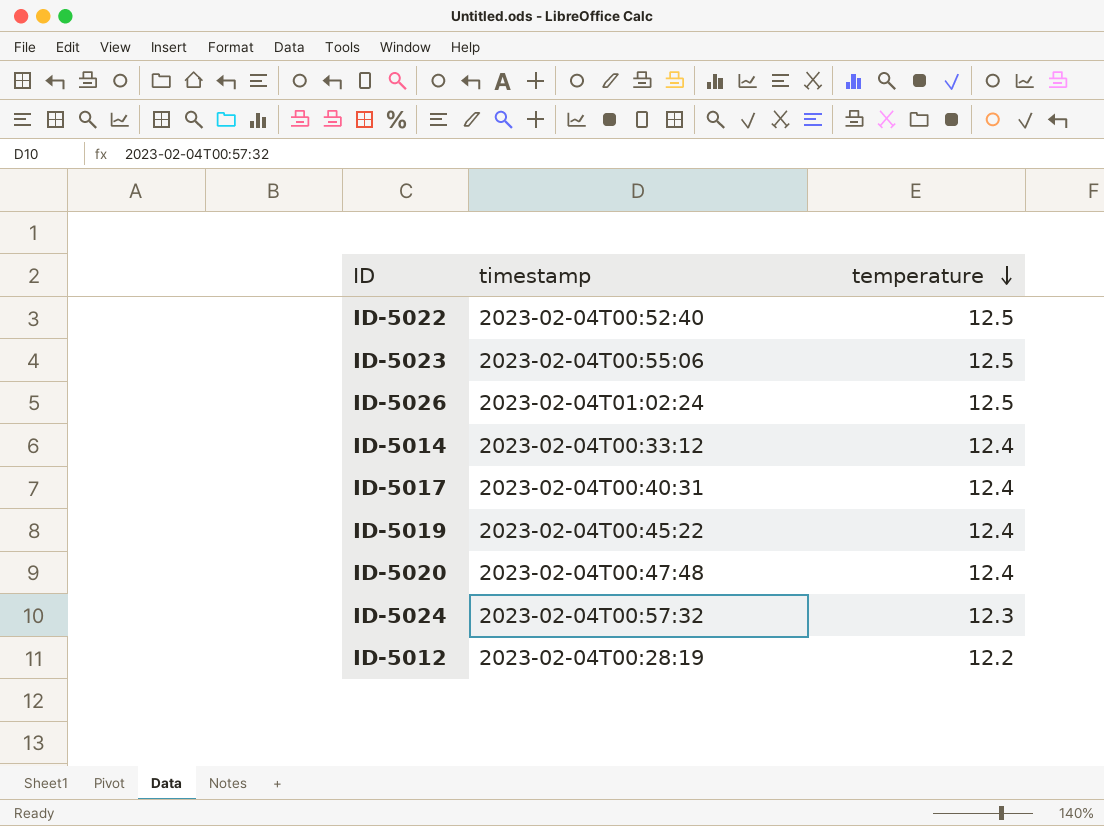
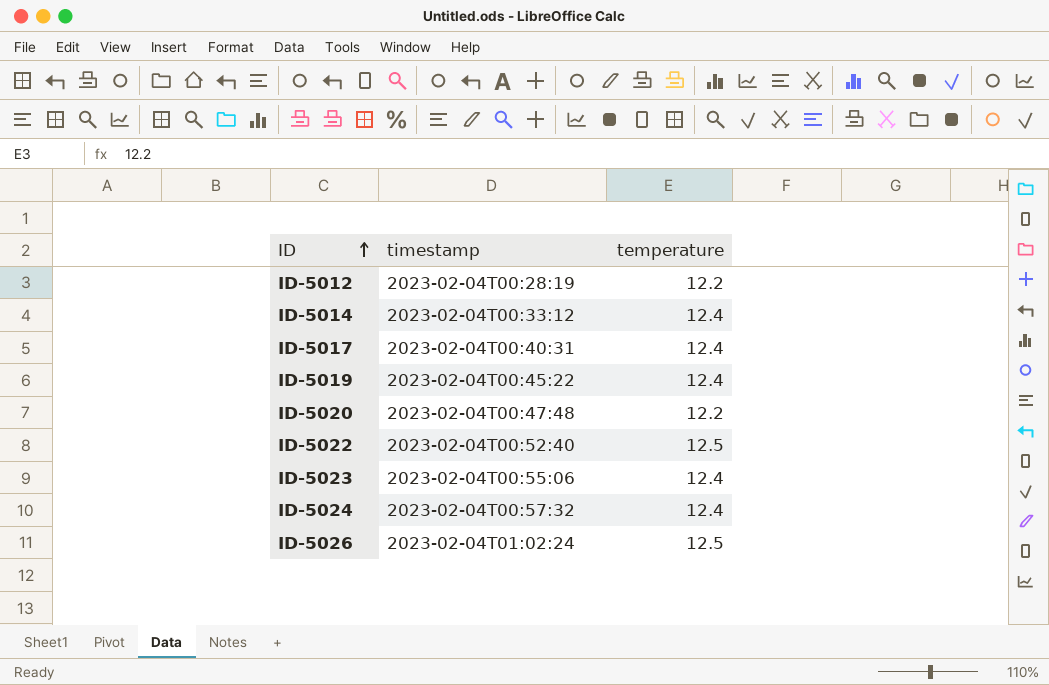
row order: temperature descending -> ID ascending
ID-5020 | temperature: 12.4 -> 12.2
ID-5023 | temperature: 12.5 -> 12.4
ID-5024 | temperature: 12.3 -> 12.4

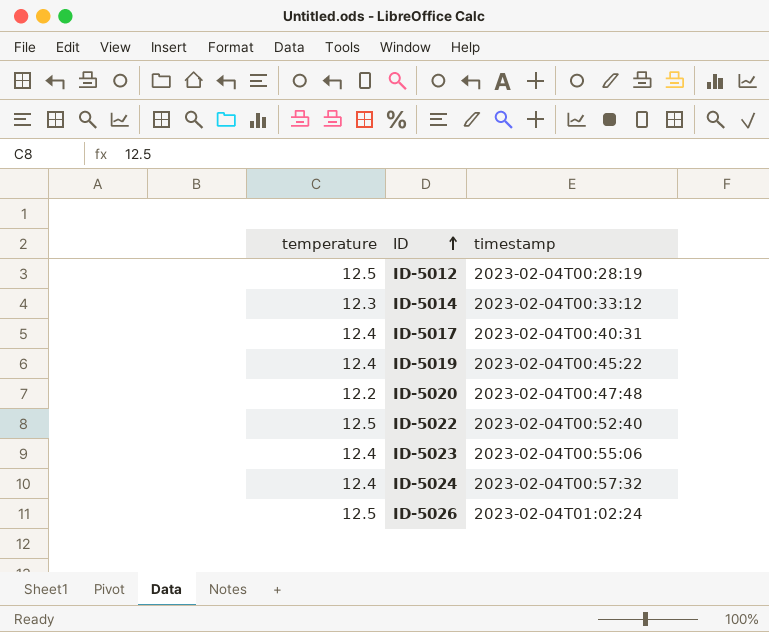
column temperature | position: 3 -> 1
ID-5012 | temperature: 12.2 -> 12.5
ID-5014 | temperature: 12.4 -> 12.3

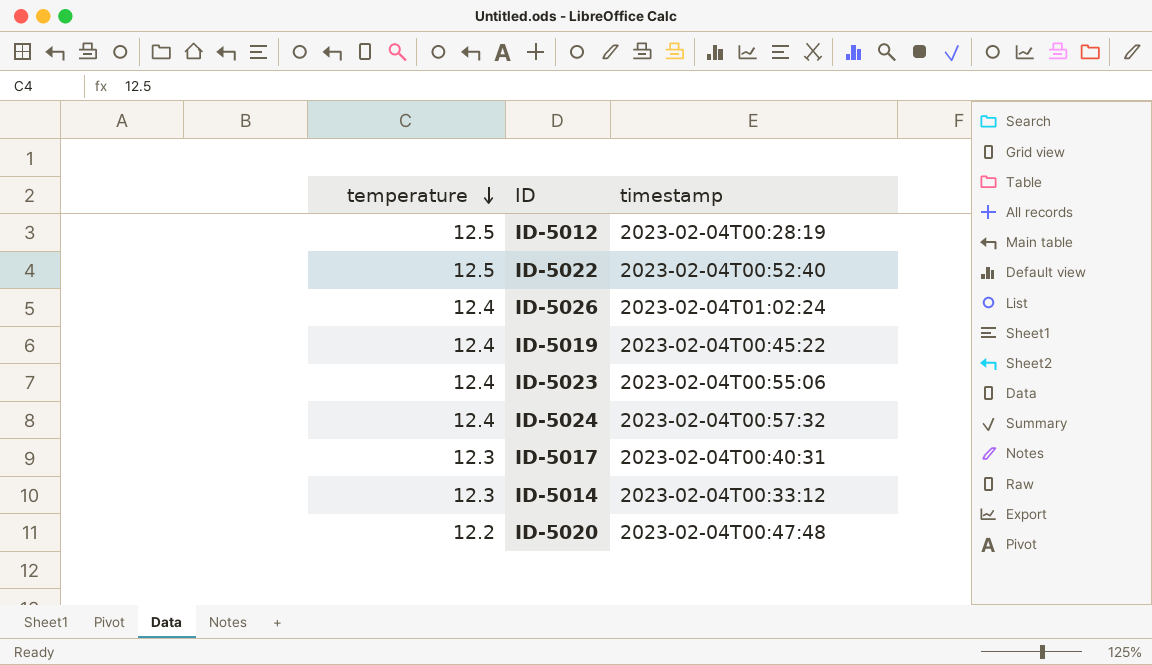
row order: ID ascending -> temperature descending
ID-5026 | temperature: 12.5 -> 12.4
ID-5017 | temperature: 12.4 -> 12.3

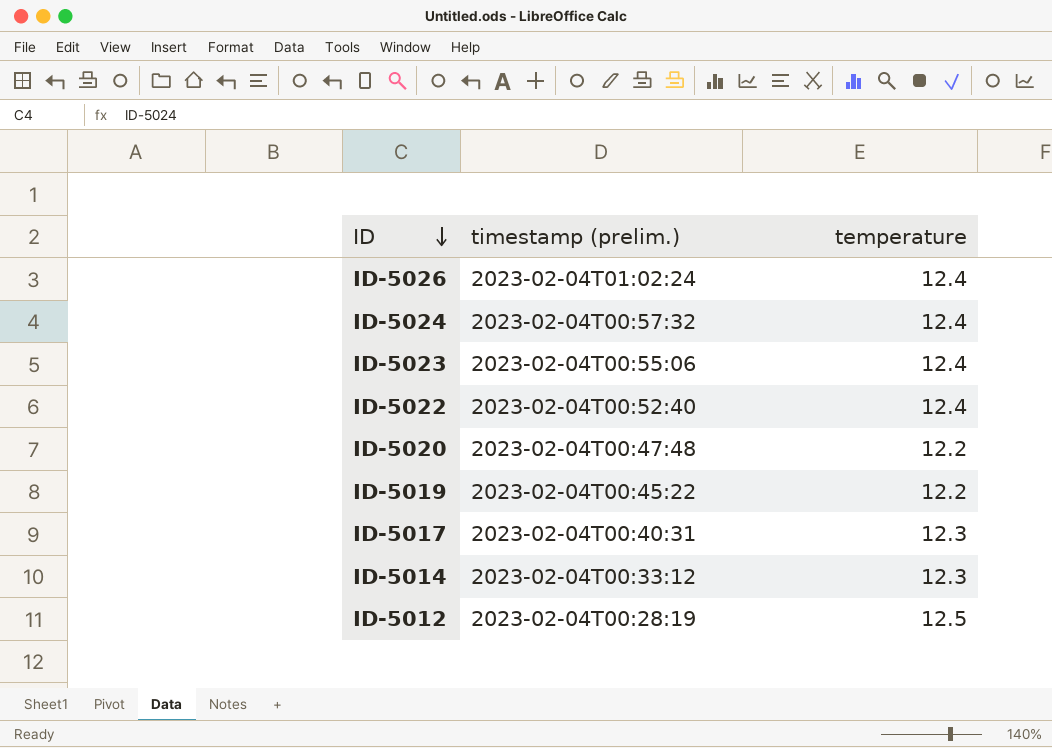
row order: temperature descending -> ID descending
column name: timestamp -> timestamp (prelim.)
column temperature | position: 1 -> 3
ID-5022 | temperature: 12.5 -> 12.4
ID-5019 | temperature: 12.4 -> 12.2

